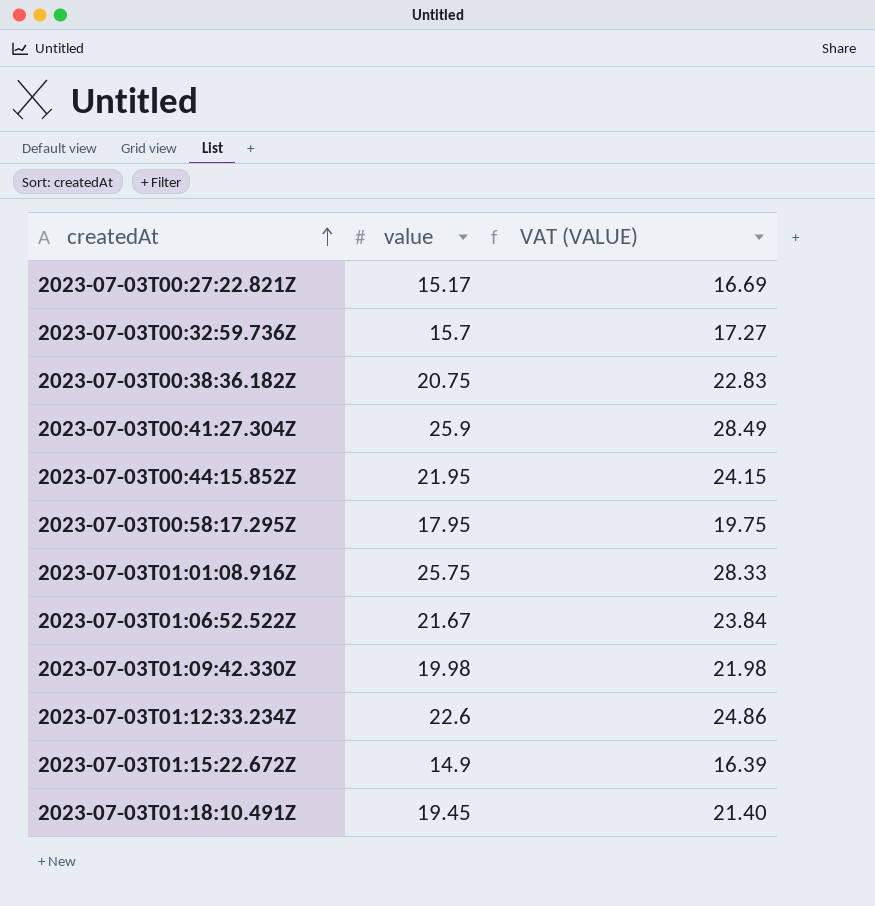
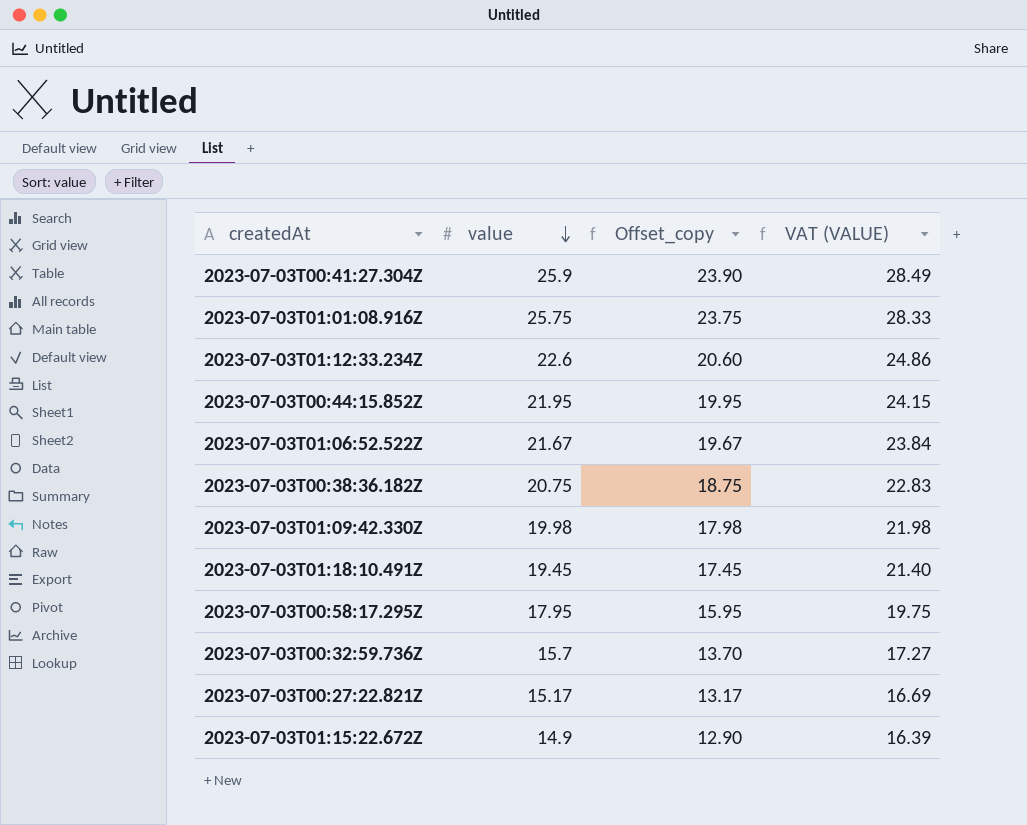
row order: createdAt ascending -> value descending
column Offset_copy | formula: none -> [value] - 2

